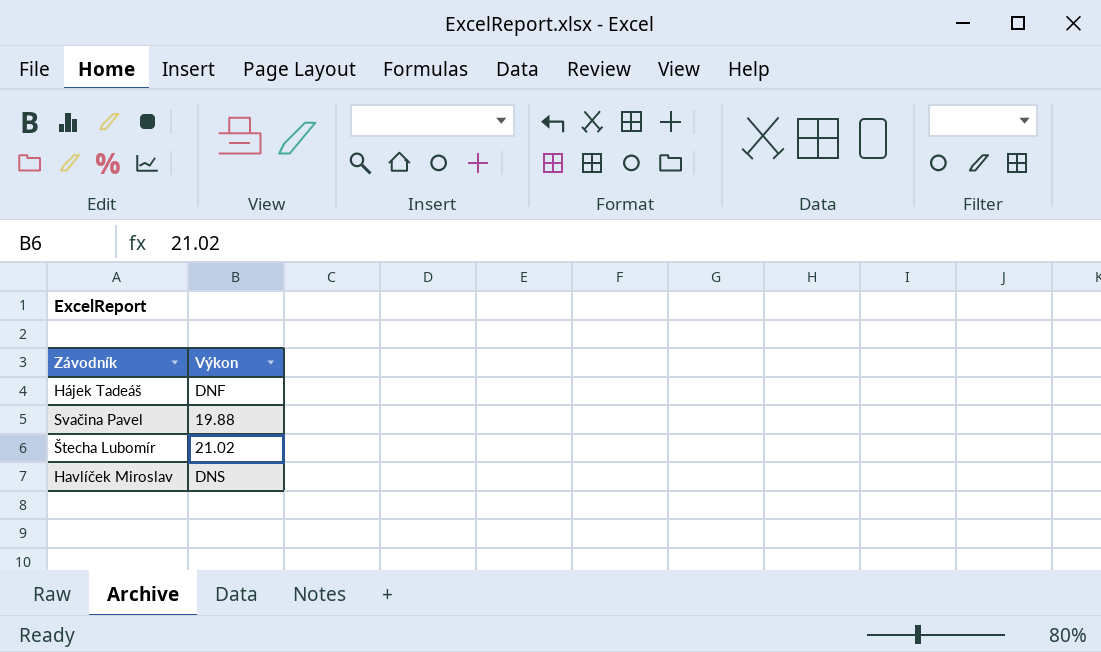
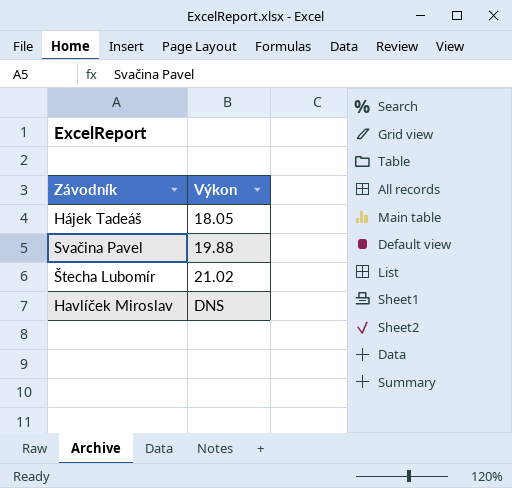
Hájek Tadeáš | Výkon: DNF -> 18.05

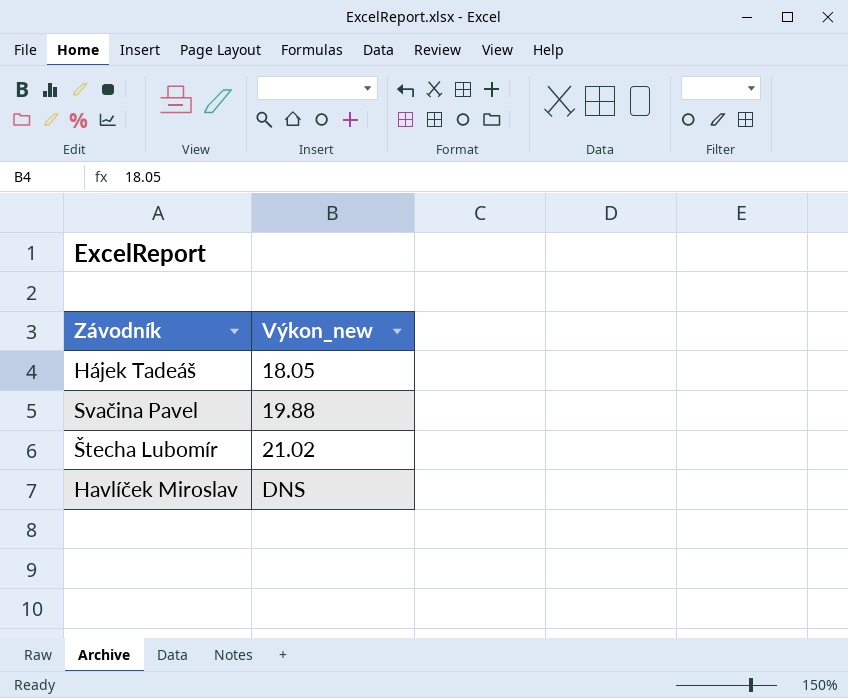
column name: Výkon -> Výkon_new

